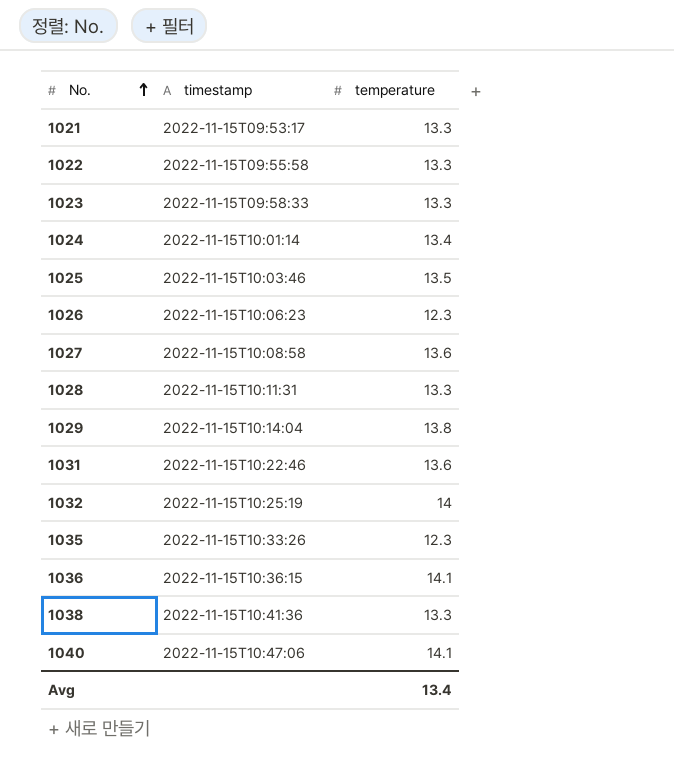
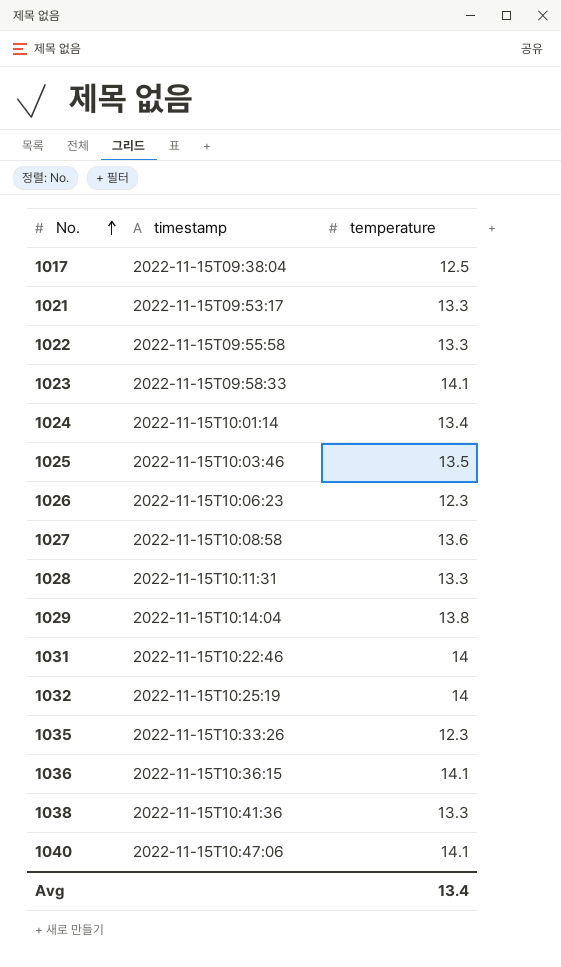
row 1017: none -> 2022-11-15T09:38:04 | 12.5
1023 | temperature: 13.3 -> 14.1
1031 | temperature: 13.6 -> 14

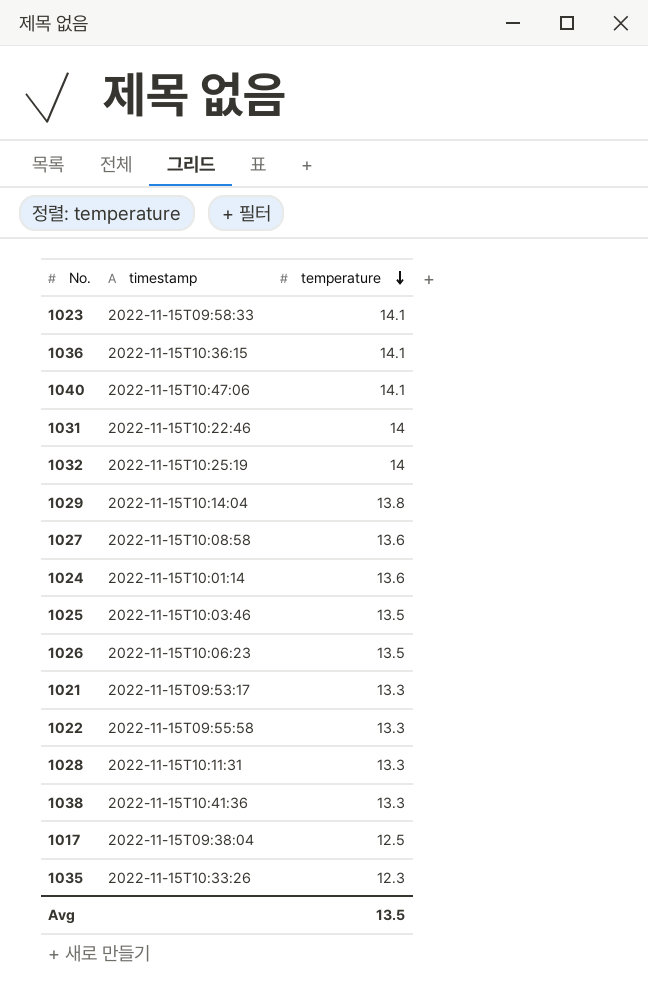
row order: No. ascending -> temperature descending
1024 | temperature: 13.4 -> 13.6
1026 | temperature: 12.3 -> 13.5
Avg | temperature: 13.4 -> 13.5

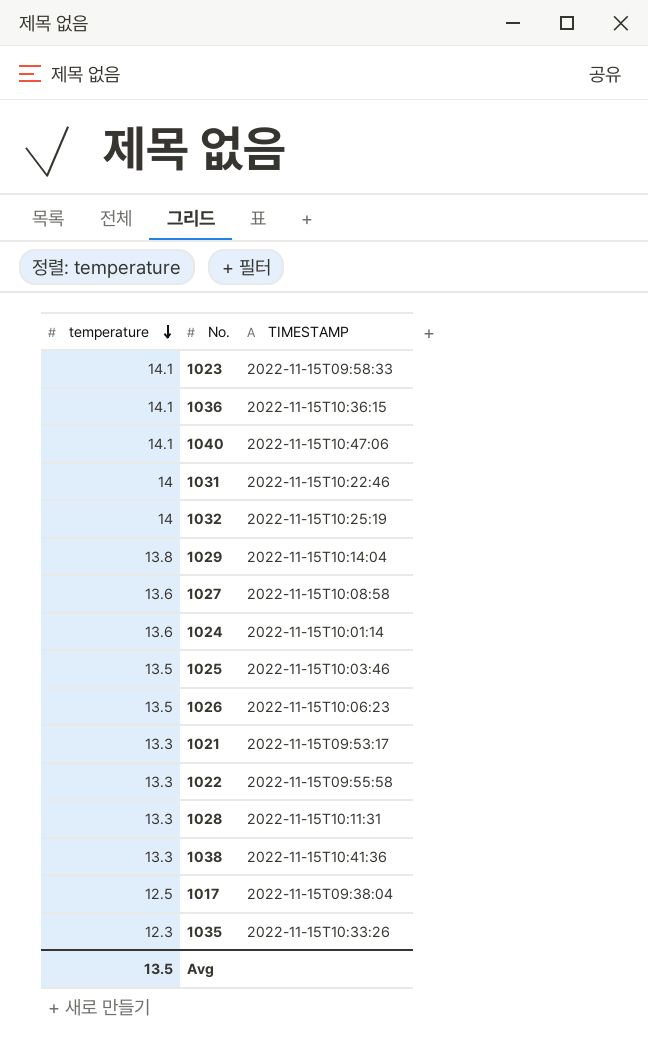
column temperature | position: 3 -> 1
column name: timestamp -> TIMESTAMP

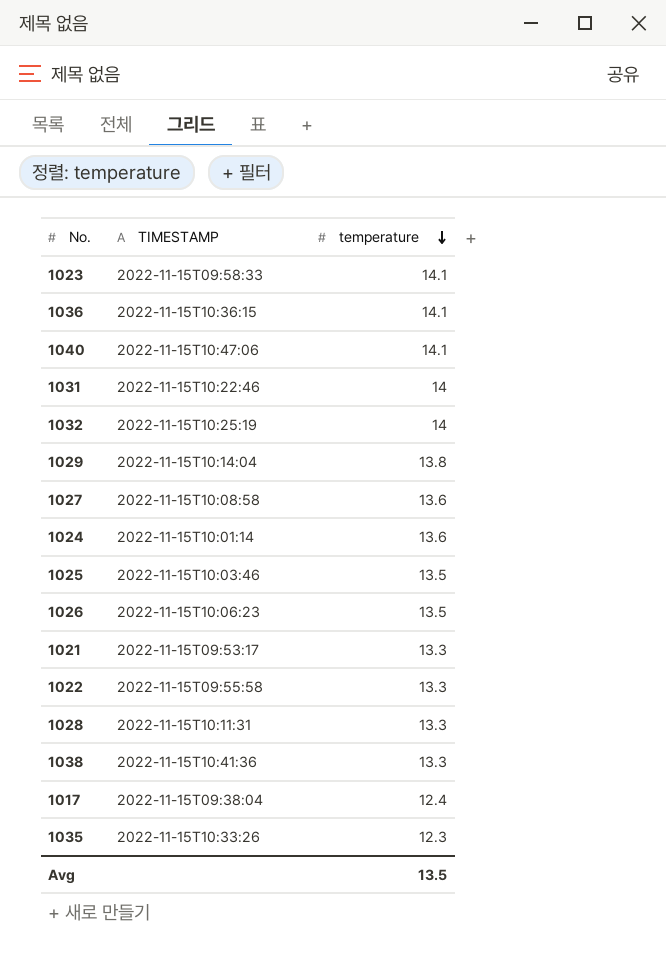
column temperature | position: 1 -> 3
1017 | temperature: 12.5 -> 12.4

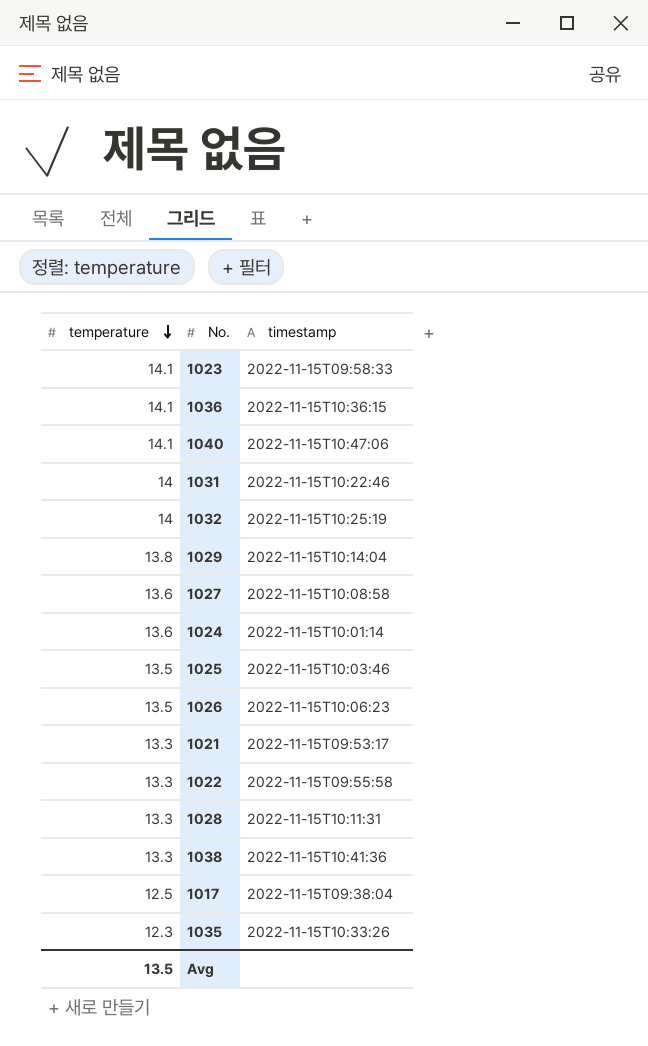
column temperature | position: 3 -> 1
column name: TIMESTAMP -> timestamp
1017 | temperature: 12.4 -> 12.5

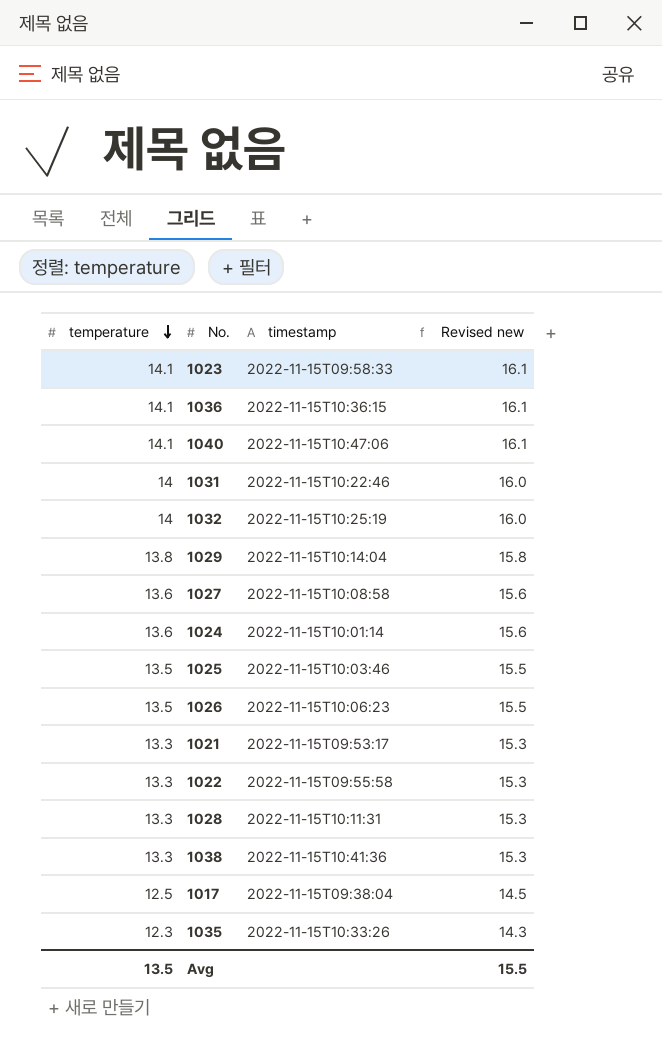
column Revised new | formula: none -> [temperature] + 2

